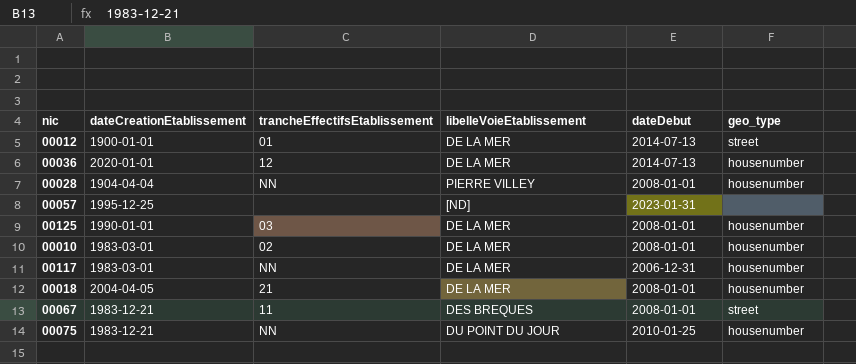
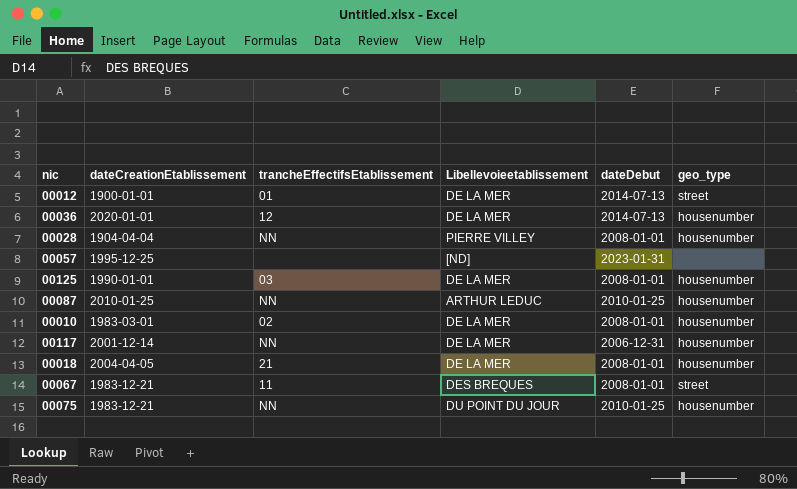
column name: libelleVoieEtablissement -> Libellevoieetablissement
row 00087: none -> 2010-01-25 | NN | ARTHUR LEDUC | 2010-01-25 | housenumber
00117 | dateCreationEtablissement: 1983-03-01 -> 2001-12-14

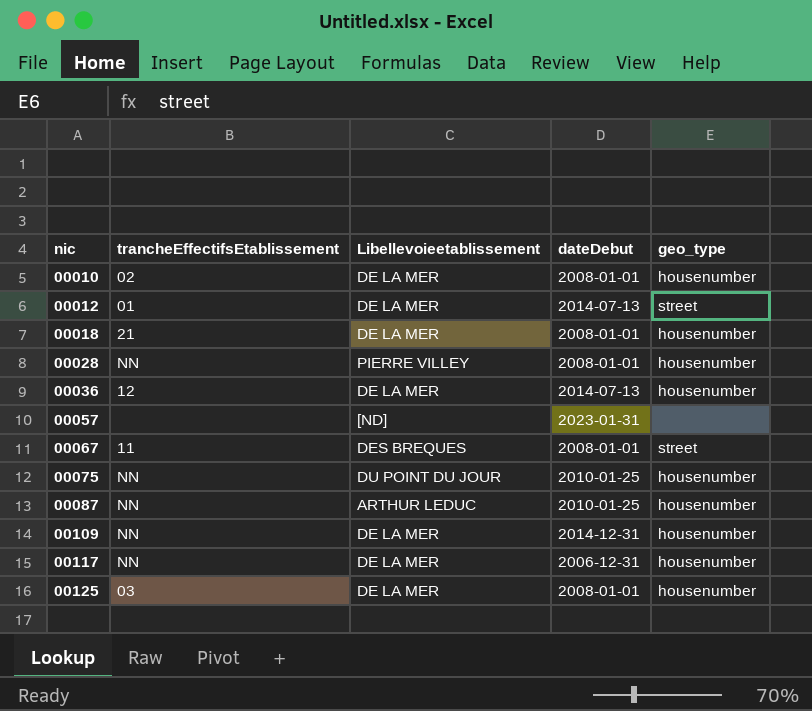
row order: none -> nic ascending
column dateCreationEtablissement | position: 2 -> none
row 00109: none -> NN | DE LA MER | 2014-12-31 | housenumber

